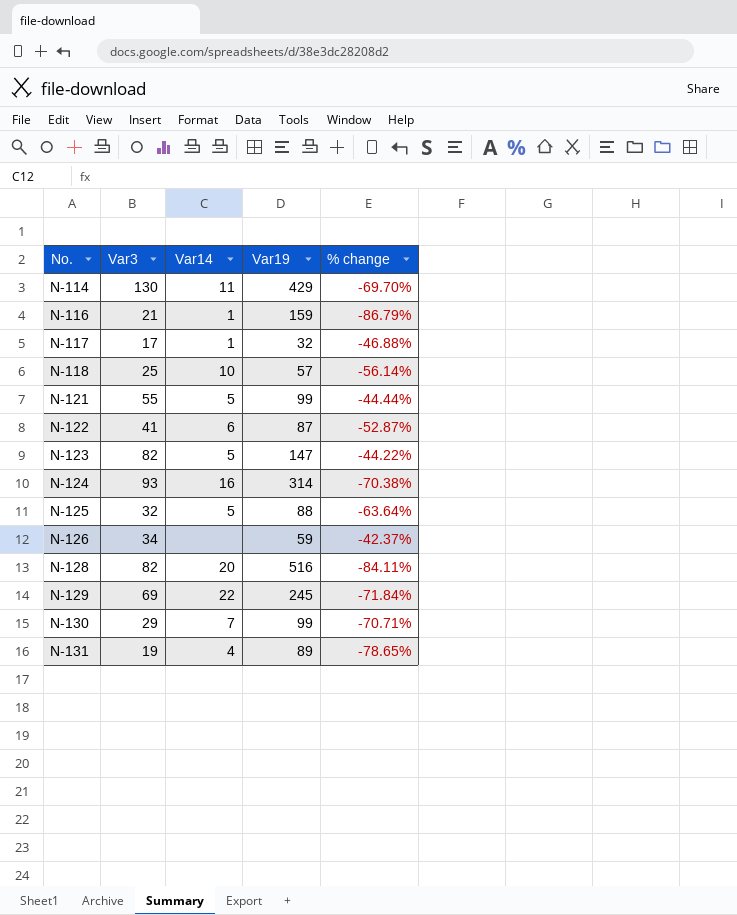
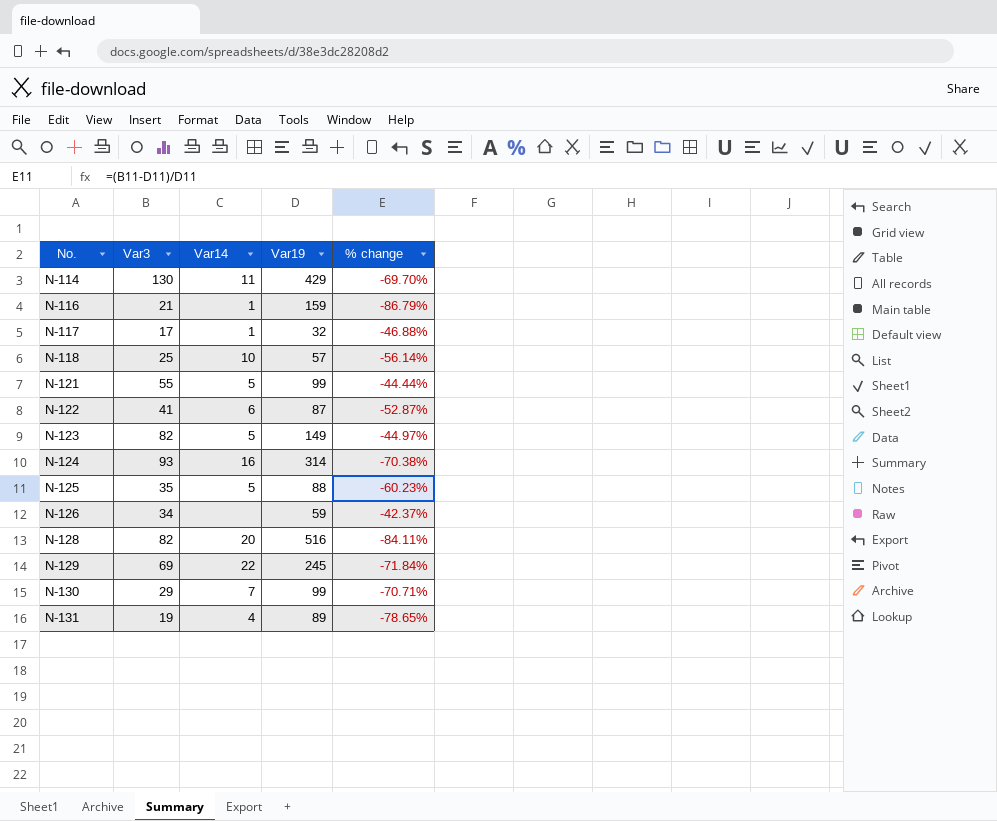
N-123 | Var19: 147 -> 149
N-123 | % change: -44.22% -> -44.97%
N-125 | Var3: 32 -> 35
N-125 | % change: -63.64% -> -60.23%

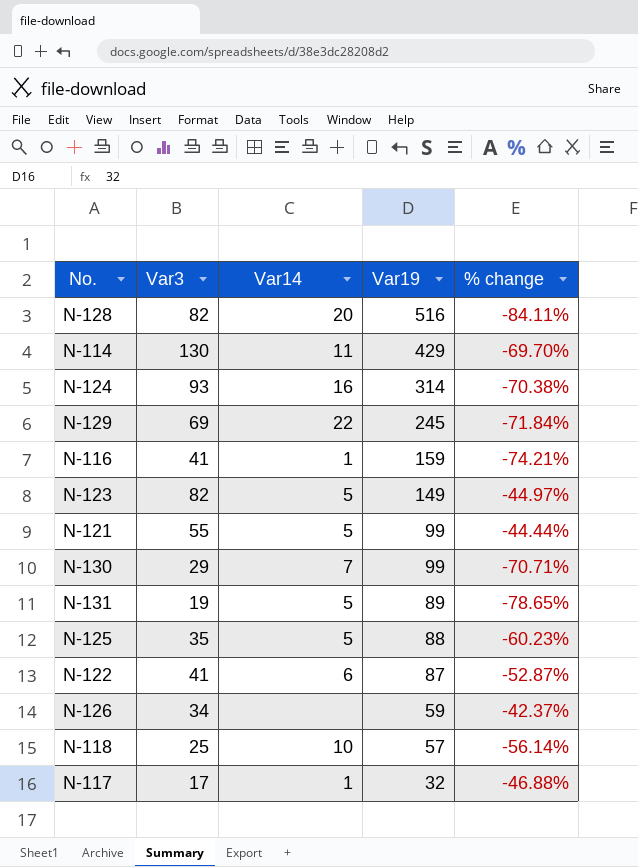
row order: No. ascending -> Var19 descending
N-116 | Var3: 21 -> 41
N-116 | % change: -86.79% -> -74.21%
N-131 | Var14: 4 -> 5

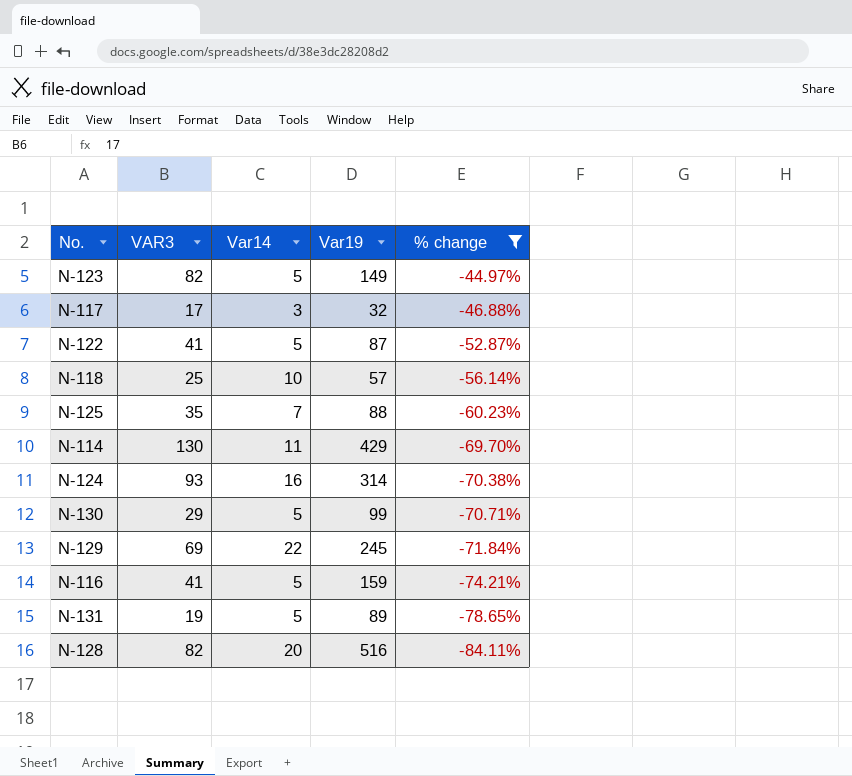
filter: none -> % change <= -44.97%
row order: Var19 descending -> % change descending
column name: Var3 -> VAR3
N-117 | Var14: 1 -> 3
N-122 | Var14: 6 -> 5
N-125 | Var14: 5 -> 7
N-130 | Var14: 7 -> 5
N-116 | Var14: 1 -> 5

